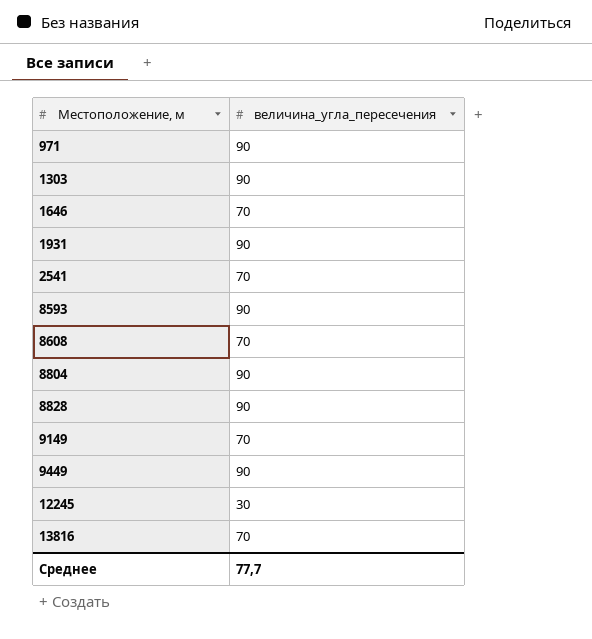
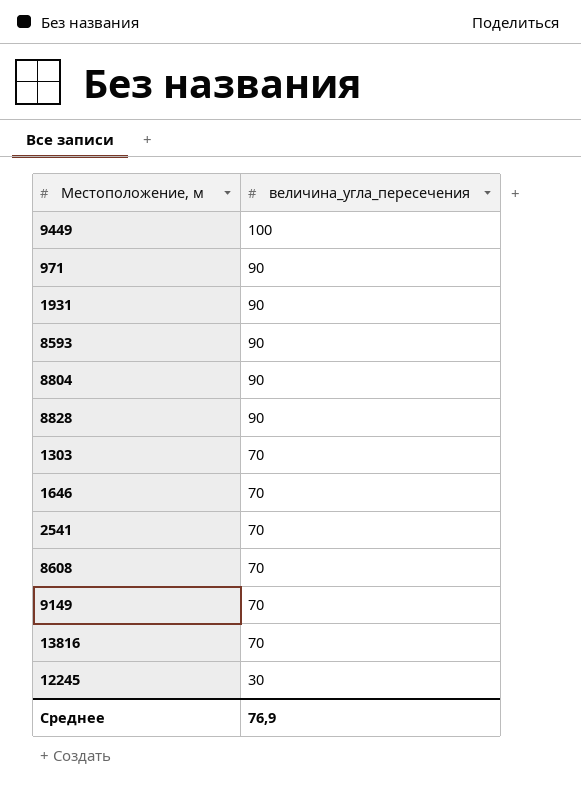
row order: Местоположение, м ascending -> величина_угла_пересечения descending
9449 | величина_угла_пересечения: 90 -> 100
1303 | величина_угла_пересечения: 90 -> 70
Среднее | величина_угла_пересечения: 77,7 -> 76,9

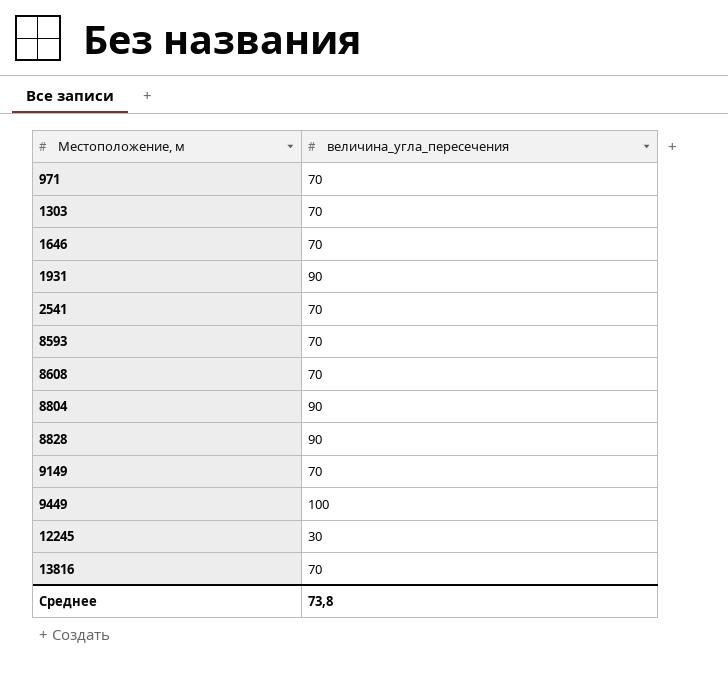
row order: величина_угла_пересечения descending -> Местоположение, м ascending
971 | величина_угла_пересечения: 90 -> 70
8593 | величина_угла_пересечения: 90 -> 70
Среднее | величина_угла_пересечения: 76,9 -> 73,8

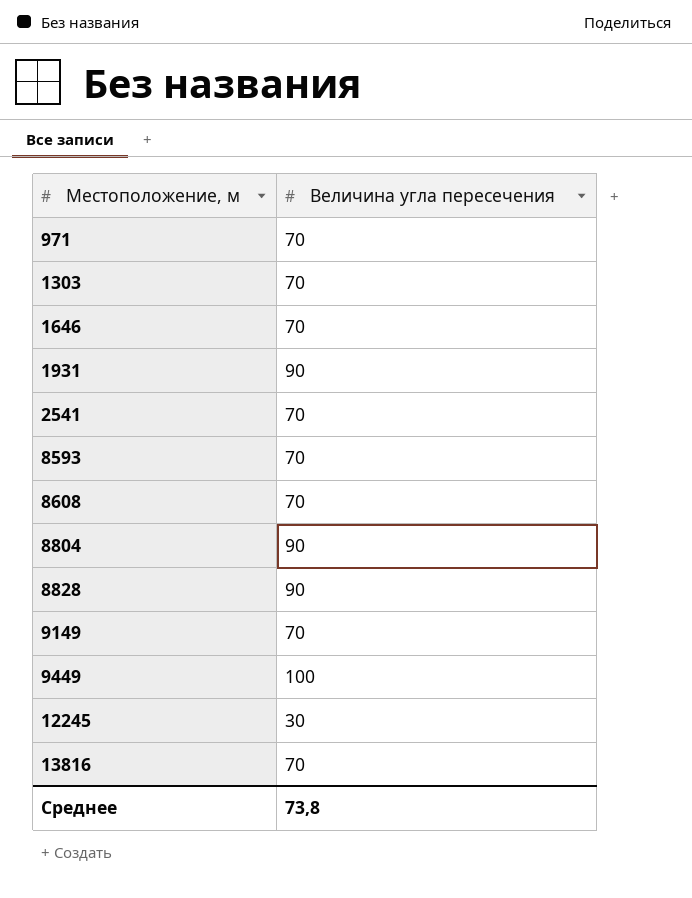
column name: величина_угла_пересечения -> Величина угла пересечения

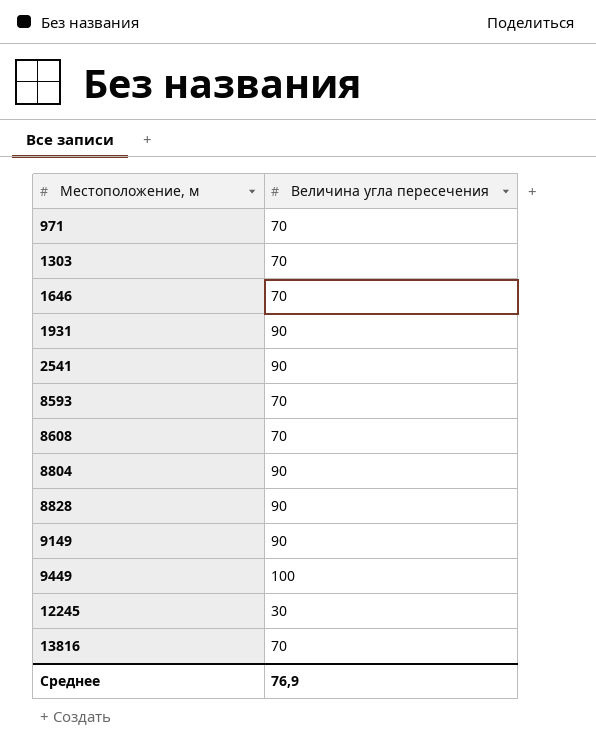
2541 | Величина угла пересечения: 70 -> 90
9149 | Величина угла пересечения: 70 -> 90
Среднее | Величина угла пересечения: 73,8 -> 76,9

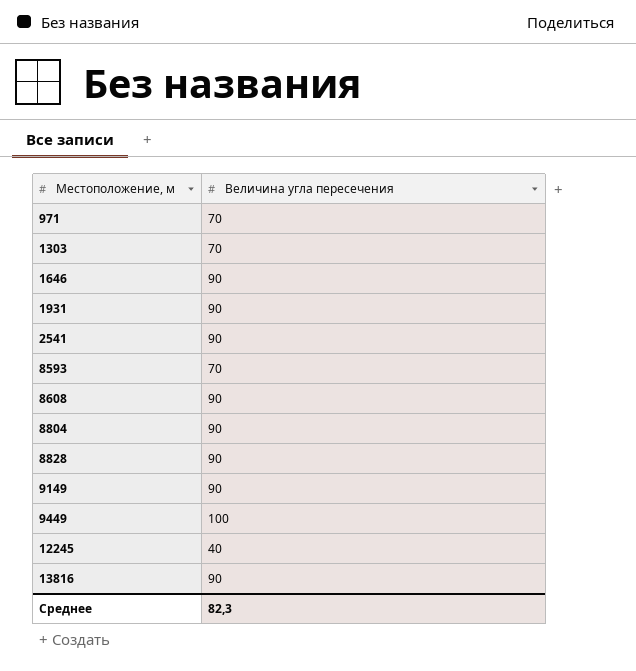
1646 | Величина угла пересечения: 70 -> 90
8608 | Величина угла пересечения: 70 -> 90
12245 | Величина угла пересечения: 30 -> 40
13816 | Величина угла пересечения: 70 -> 90
Среднее | Величина угла пересечения: 76,9 -> 82,3

